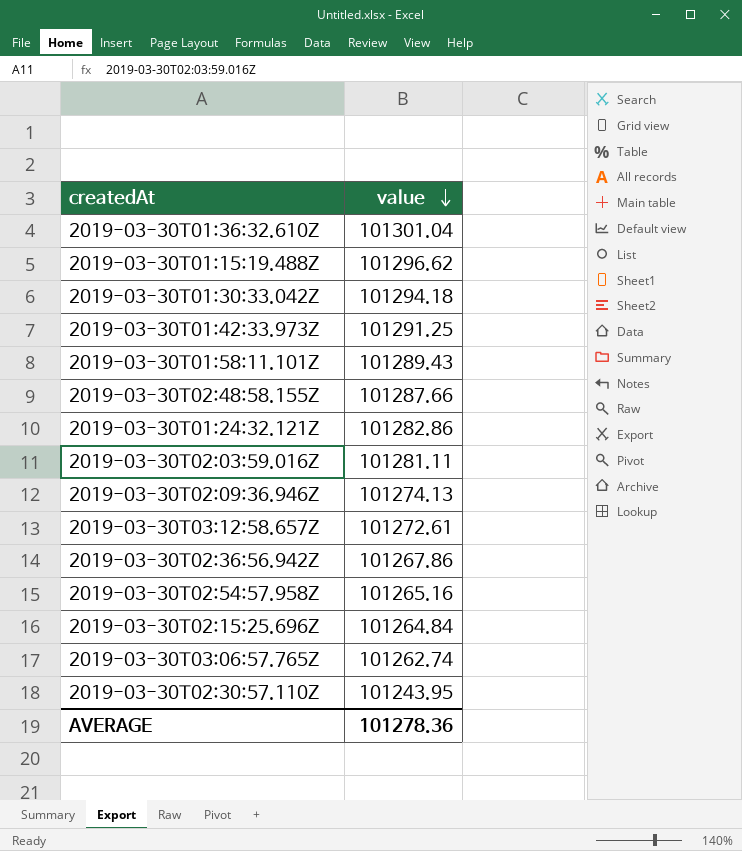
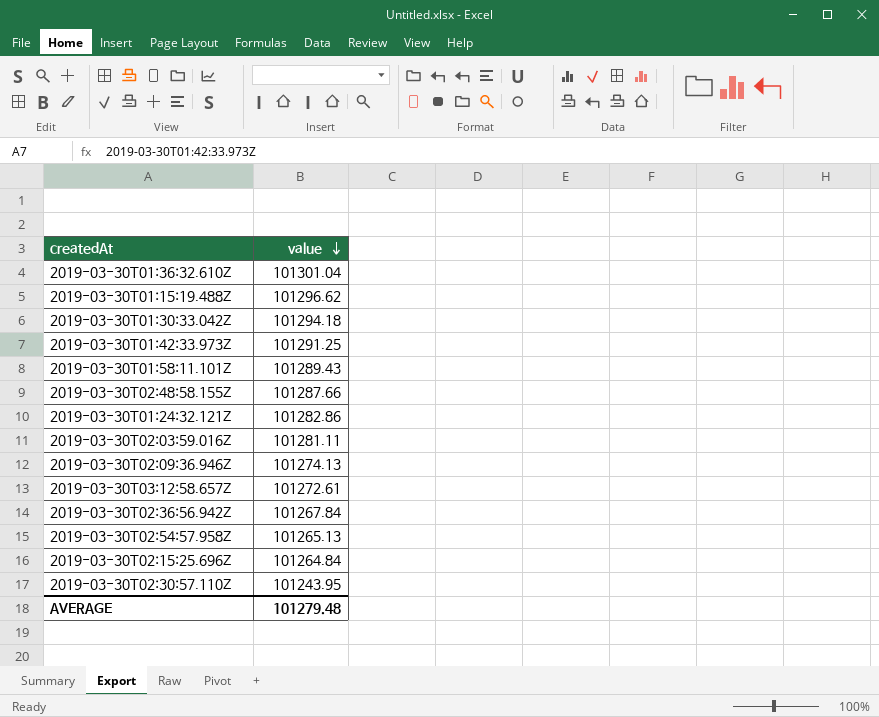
row 2019-03-30T03:06:57.765Z: 101262.74 -> none
2019-03-30T02:36:56.942Z | value: 101267.86 -> 101267.84
2019-03-30T02:54:57.958Z | value: 101265.16 -> 101265.13
AVERAGE | value: 101278.36 -> 101279.48

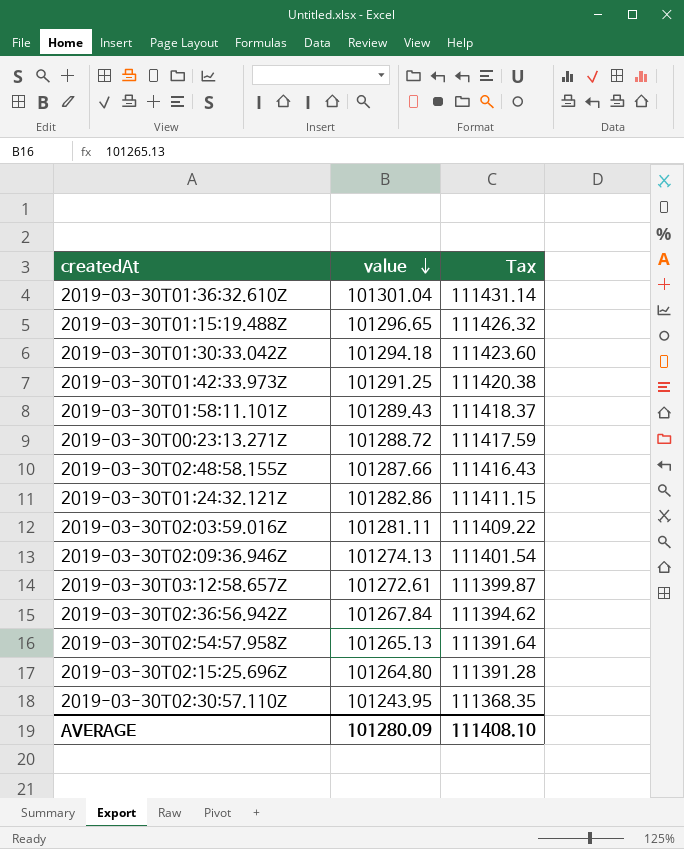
column Tax | formula: none -> [value] * 1.1
2019-03-30T01:15:19.488Z | value: 101296.62 -> 101296.65
row 2019-03-30T00:23:13.271Z: none -> 101288.72 | 111417.59
2019-03-30T02:15:25.696Z | value: 101264.84 -> 101264.80
AVERAGE | value: 101279.48 -> 101280.09

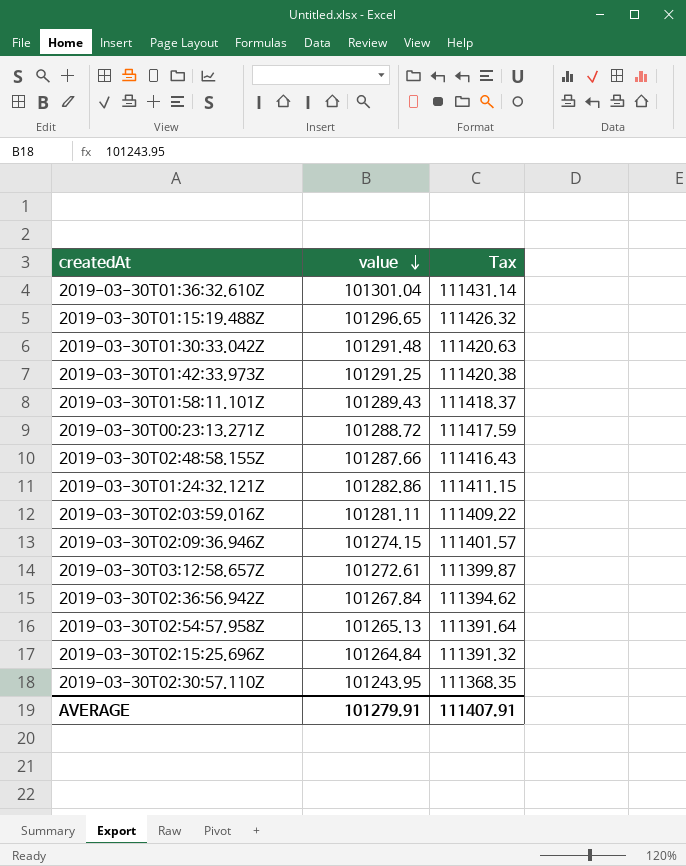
2019-03-30T01:30:33.042Z | value: 101294.18 -> 101291.48
2019-03-30T01:30:33.042Z | Tax: 111423.60 -> 111420.63
2019-03-30T02:09:36.946Z | value: 101274.13 -> 101274.15
2019-03-30T02:09:36.946Z | Tax: 111401.54 -> 111401.57
2019-03-30T02:15:25.696Z | value: 101264.80 -> 101264.84
2019-03-30T02:15:25.696Z | Tax: 111391.28 -> 111391.32
AVERAGE | value: 101280.09 -> 101279.91
AVERAGE | Tax: 111408.10 -> 111407.91

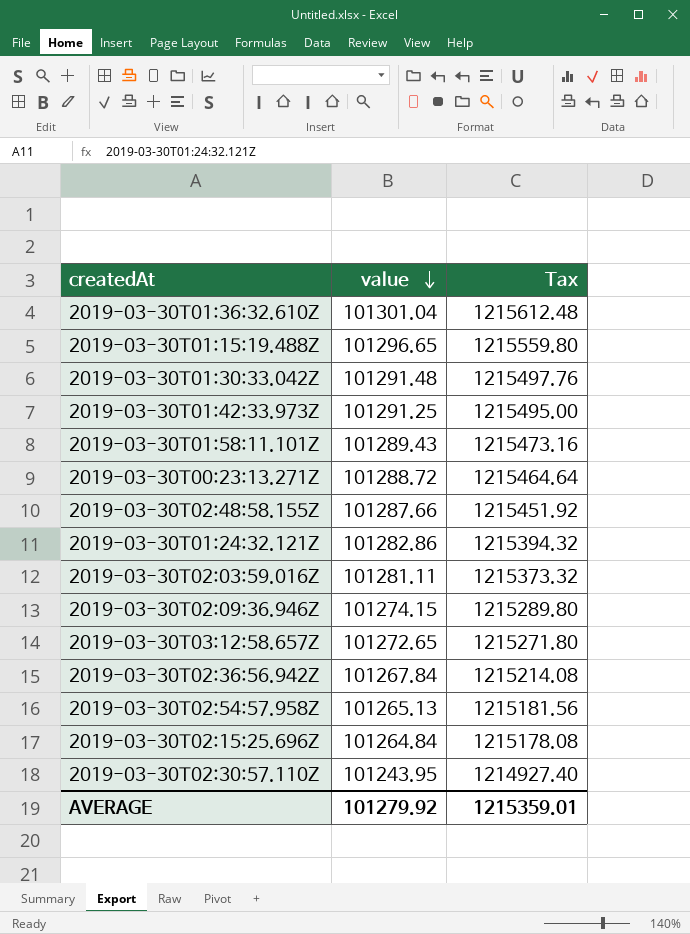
column Tax | formula: [value] * 1.1 -> [value] * 12
2019-03-30T03:12:58.657Z | value: 101272.61 -> 101272.65
AVERAGE | value: 101279.91 -> 101279.92
AVERAGE | Tax: 111407.91 -> 1215359.01

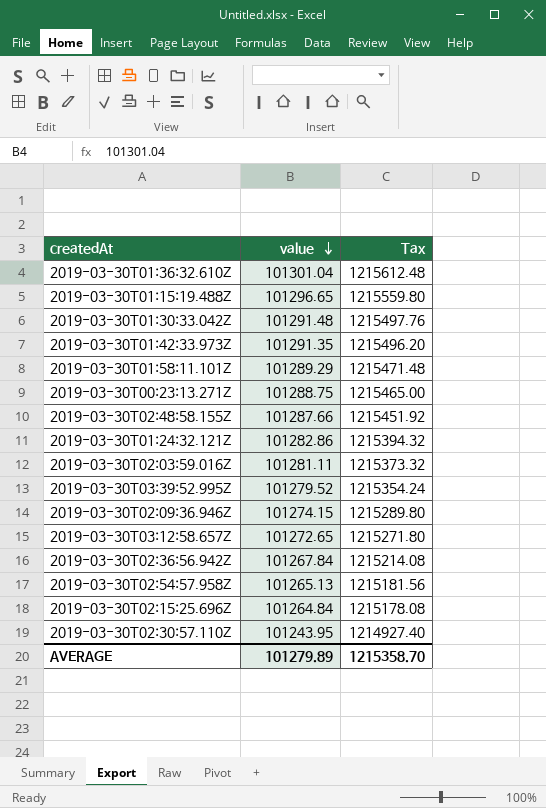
2019-03-30T01:42:33.973Z | value: 101291.25 -> 101291.35
2019-03-30T01:42:33.973Z | Tax: 1215495.00 -> 1215496.20
2019-03-30T01:58:11.101Z | value: 101289.43 -> 101289.29
2019-03-30T01:58:11.101Z | Tax: 1215473.16 -> 1215471.48
2019-03-30T00:23:13.271Z | value: 101288.72 -> 101288.75
2019-03-30T00:23:13.271Z | Tax: 1215464.64 -> 1215465.00
row 2019-03-30T03:39:52.995Z: none -> 101279.52 | 1215354.24
AVERAGE | value: 101279.92 -> 101279.89
AVERAGE | Tax: 1215359.01 -> 1215358.70

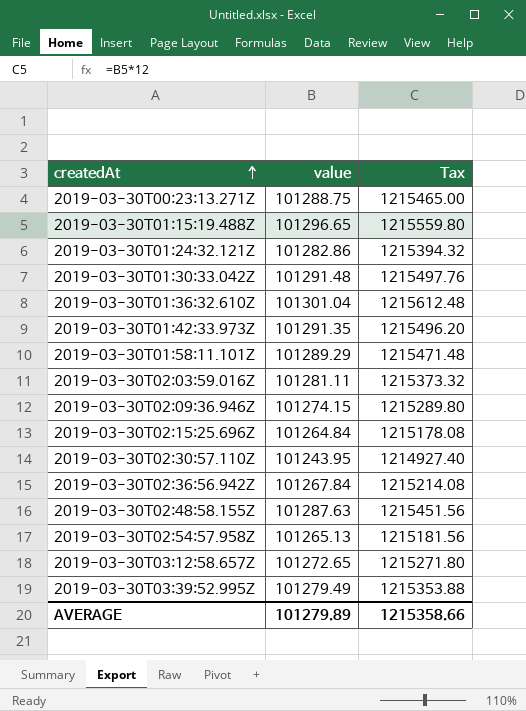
row order: value descending -> createdAt ascending
2019-03-30T02:48:58.155Z | value: 101287.66 -> 101287.63
2019-03-30T02:48:58.155Z | Tax: 1215451.92 -> 1215451.56
2019-03-30T03:39:52.995Z | value: 101279.52 -> 101279.49
2019-03-30T03:39:52.995Z | Tax: 1215354.24 -> 1215353.88
AVERAGE | Tax: 1215358.70 -> 1215358.66

